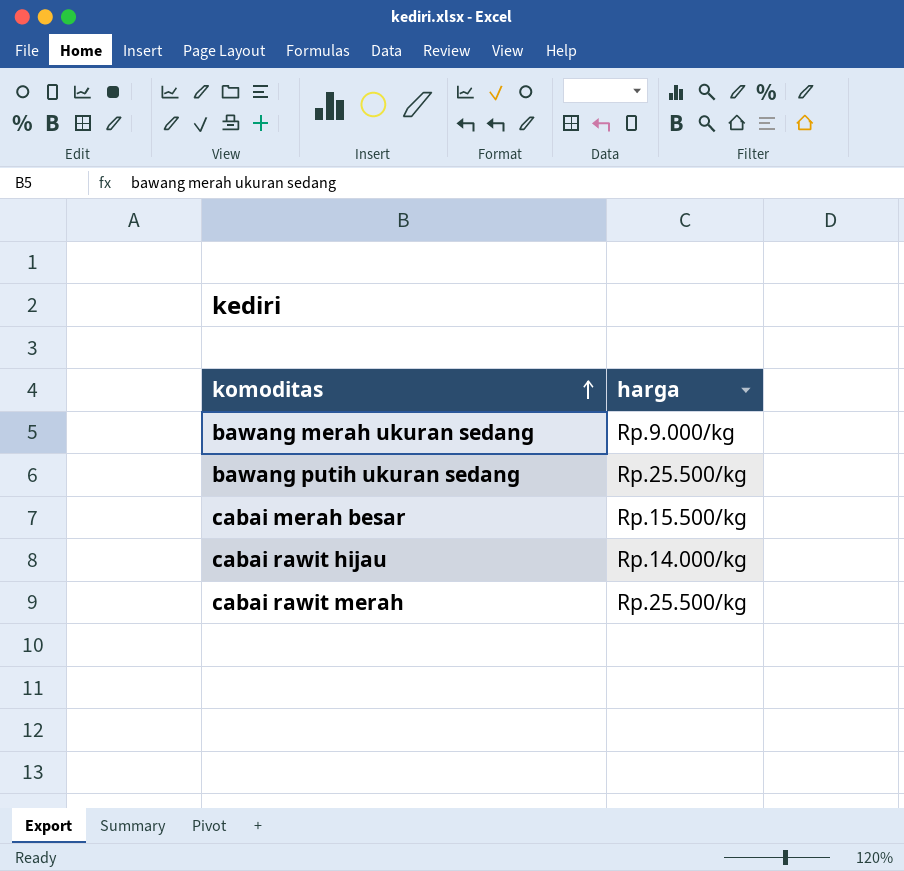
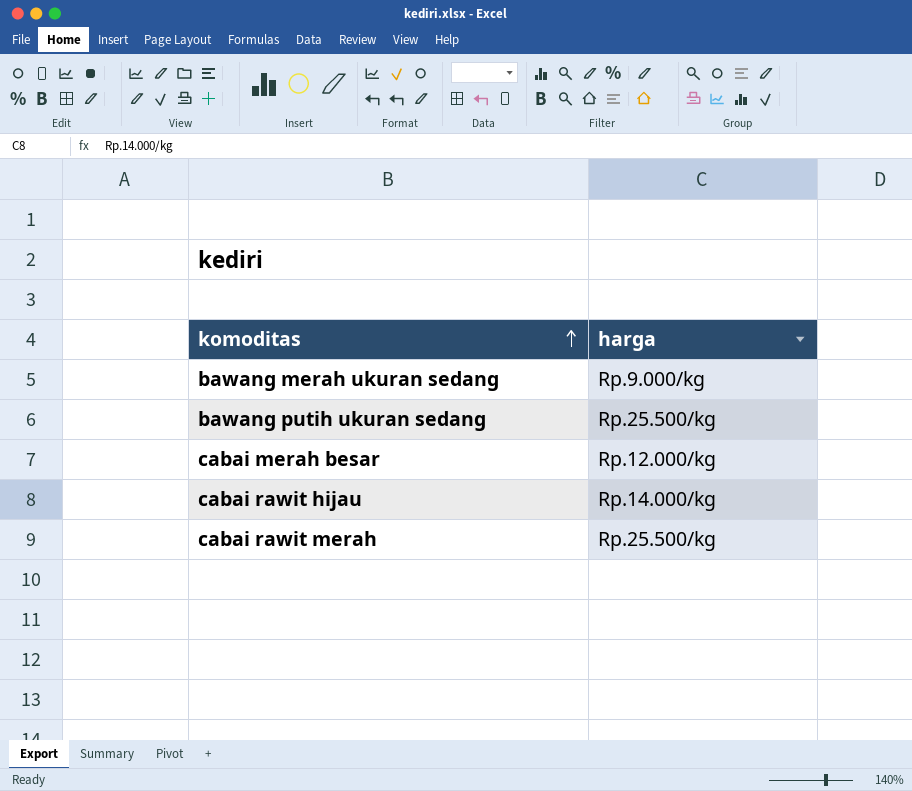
cabai merah besar | harga: Rp.15.500/kg -> Rp.12.000/kg

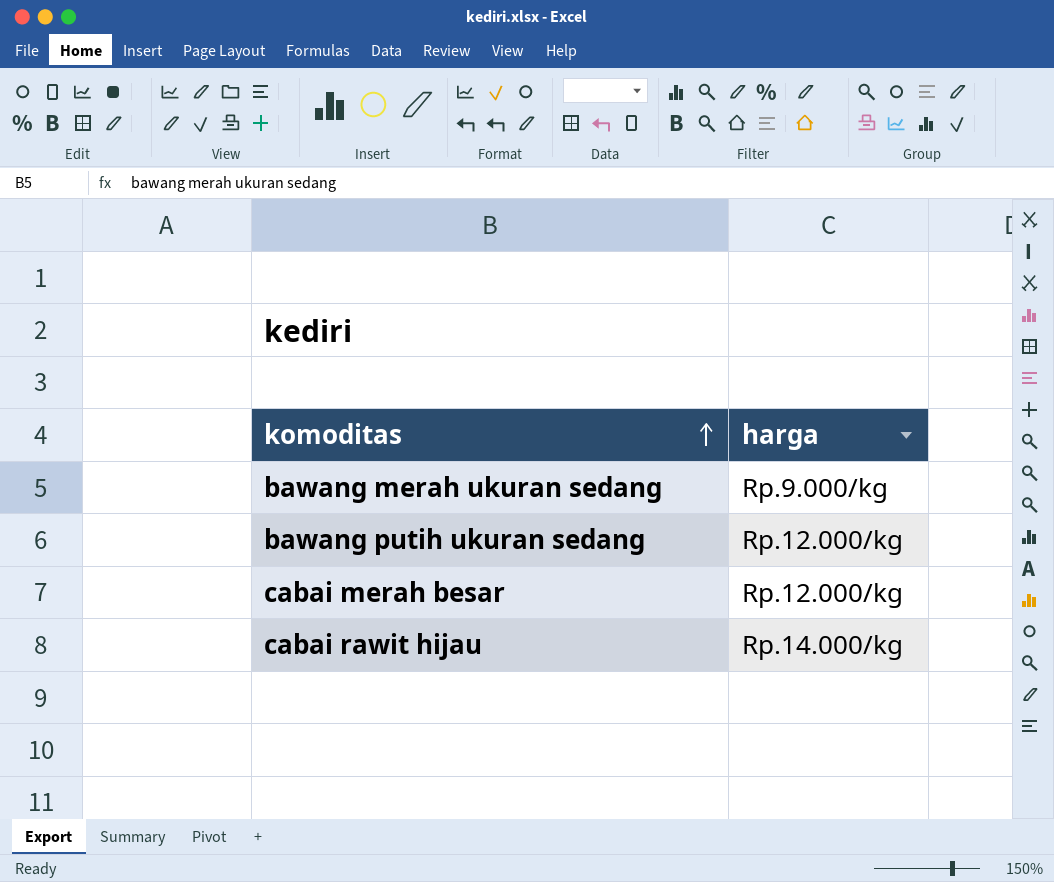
row cabai rawit merah: Rp.25.500/kg -> none
bawang putih ukuran sedang | harga: Rp.25.500/kg -> Rp.12.000/kg

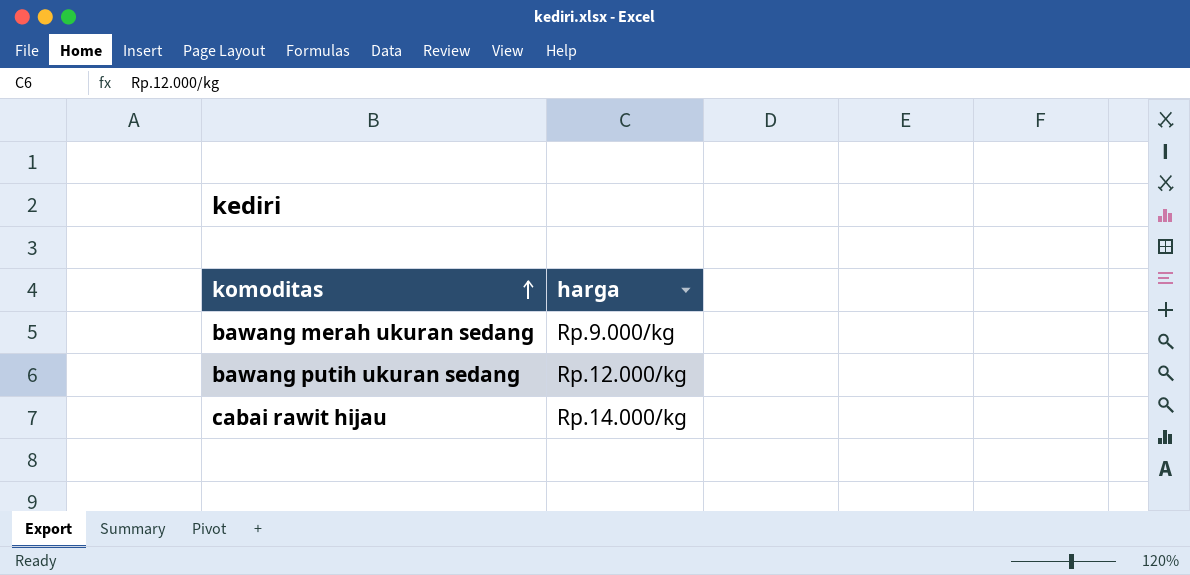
row cabai merah besar: Rp.12.000/kg -> none

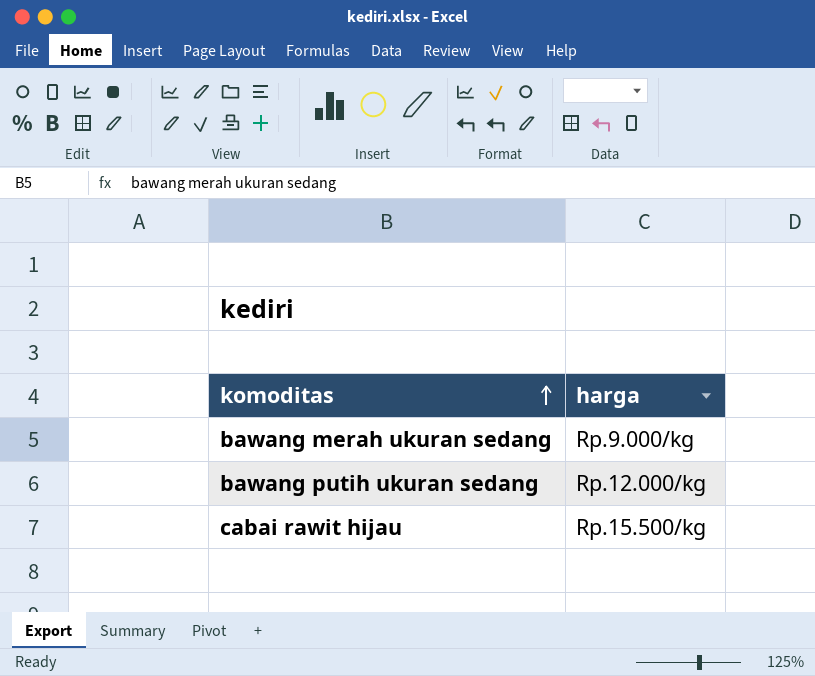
cabai rawit hijau | harga: Rp.14.000/kg -> Rp.15.500/kg

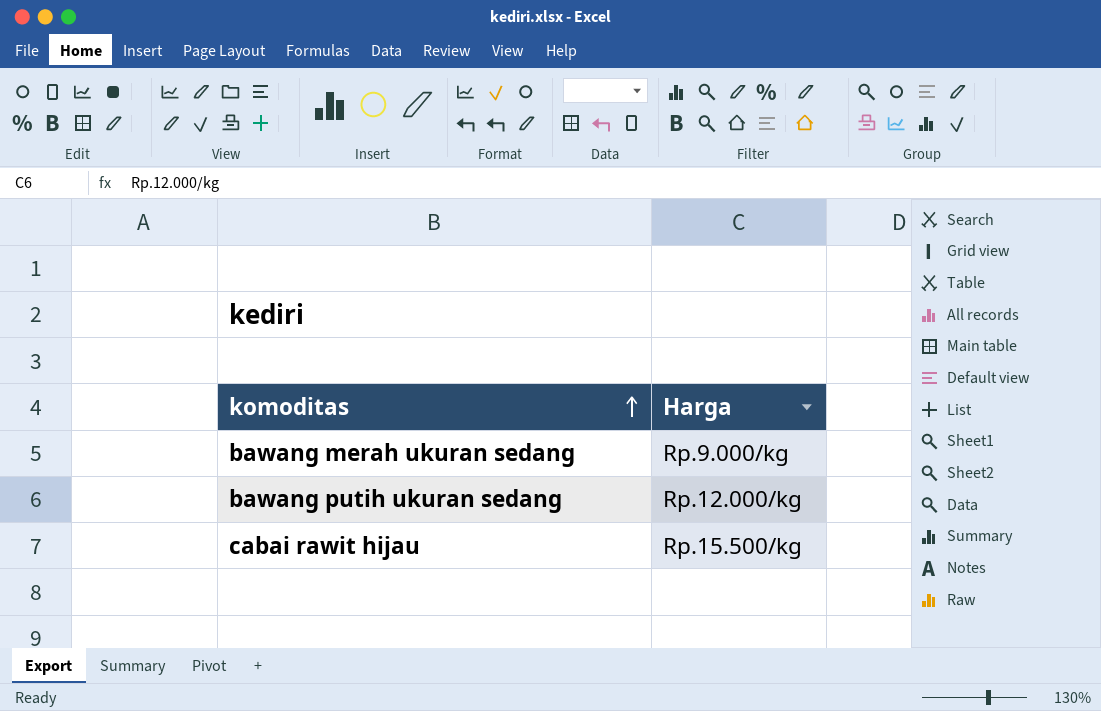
column name: harga -> Harga

